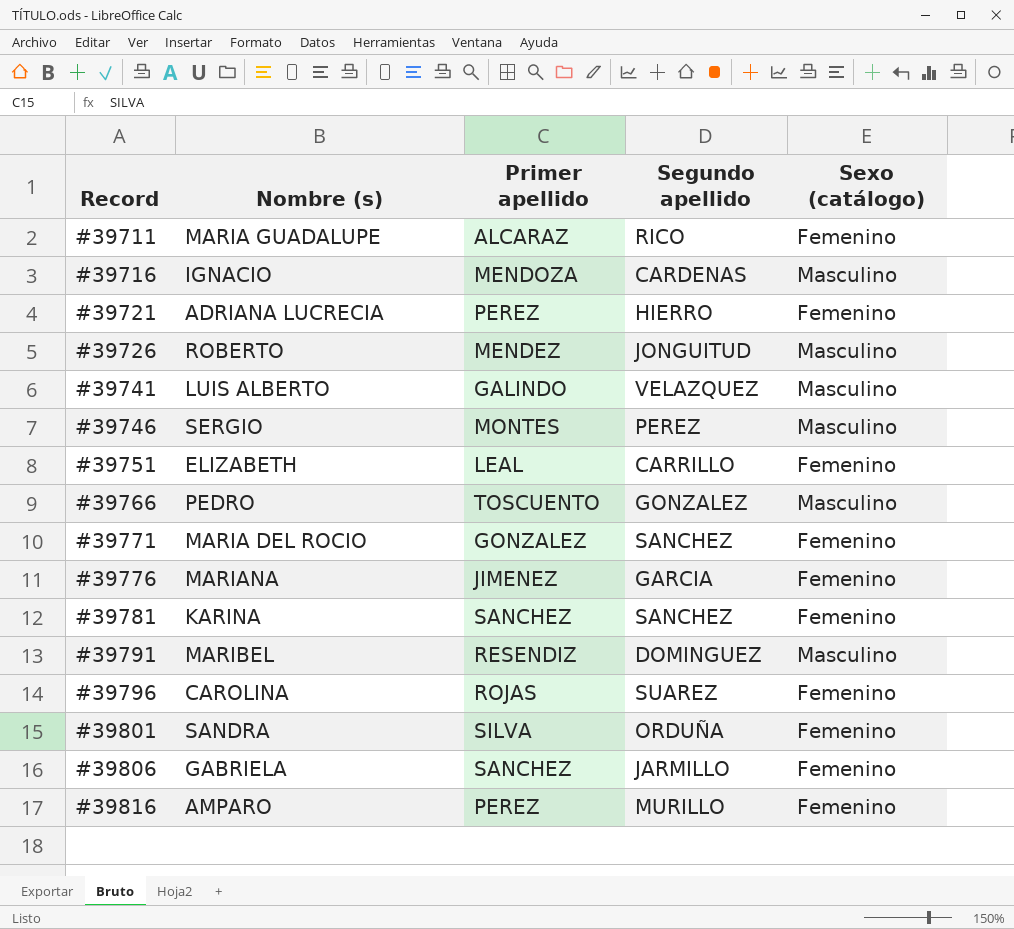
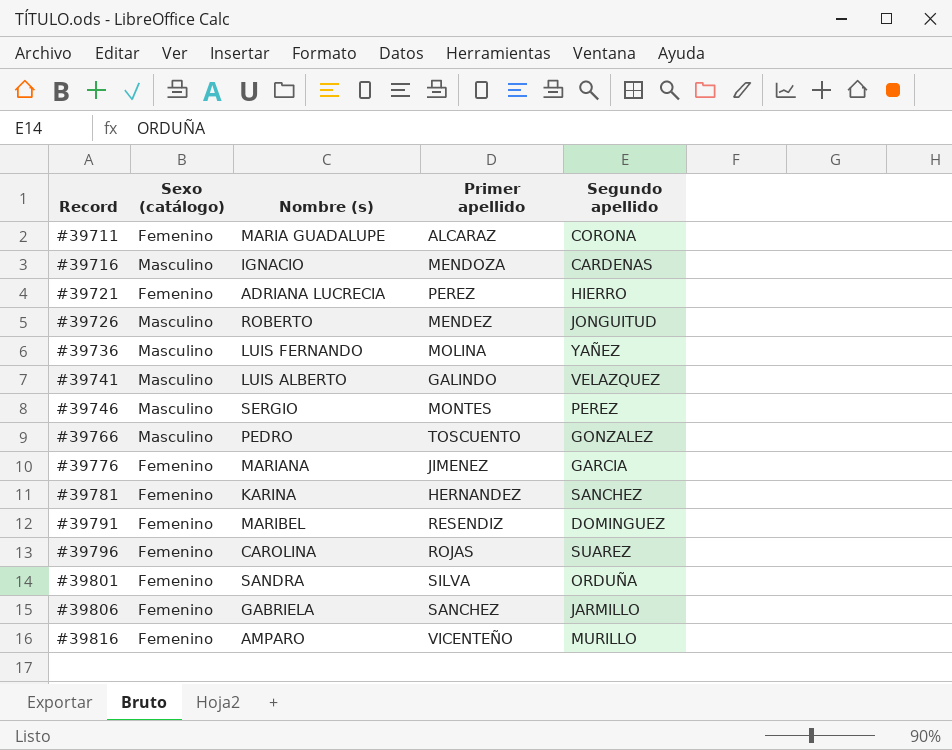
column Sexo (catálogo) | position: 5 -> 2
row #39751: ELIZABETH | LEAL | CARRILLO | Femenino -> none
row #39771: MARIA DEL ROCIO | GONZALEZ | SANCHEZ | Femenino -> none
#39711 | Segundo apellido: RICO -> CORONA
row #39736: none -> Masculino | LUIS FERNANDO | MOLINA | YAÑEZ
#39781 | Primer apellido: SANCHEZ -> HERNANDEZ
#39791 | Sexo (catálogo): Masculino -> Femenino
#39816 | Primer apellido: PEREZ -> VICENTEÑO

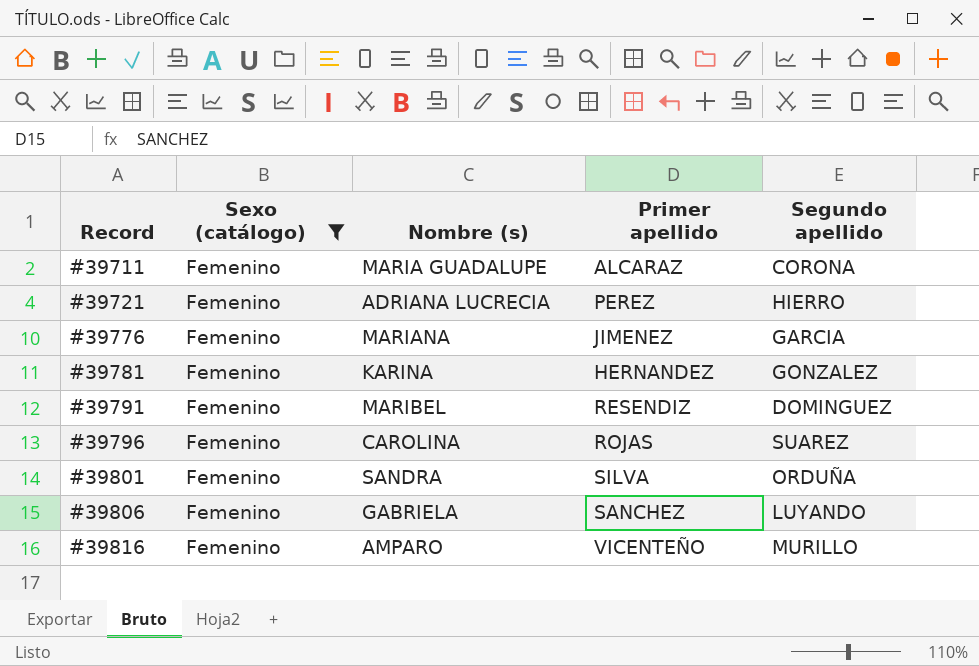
filter: none -> Sexo (catálogo) = Femenino
#39781 | Segundo apellido: SANCHEZ -> GONZALEZ
#39806 | Segundo apellido: JARMILLO -> LUYANDO

